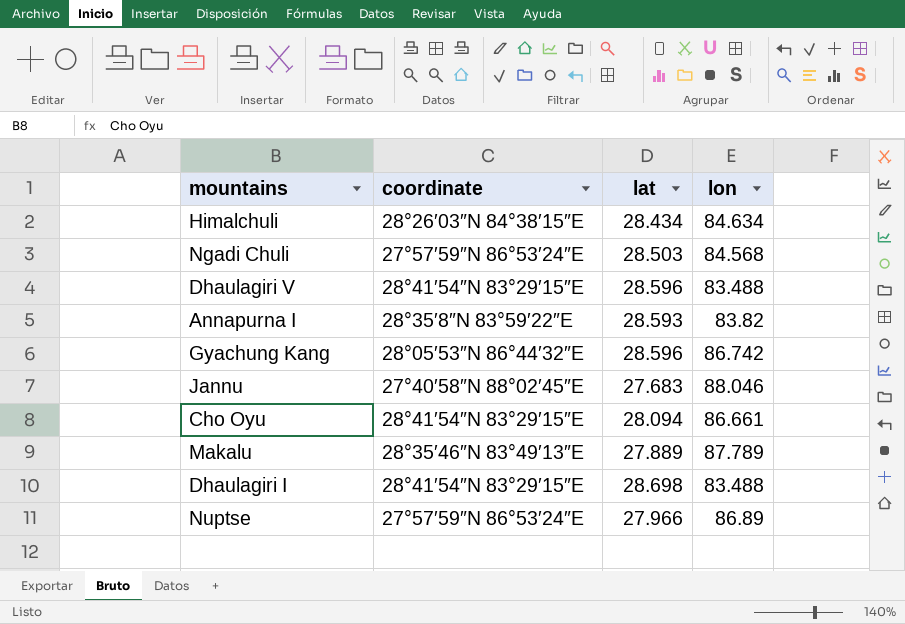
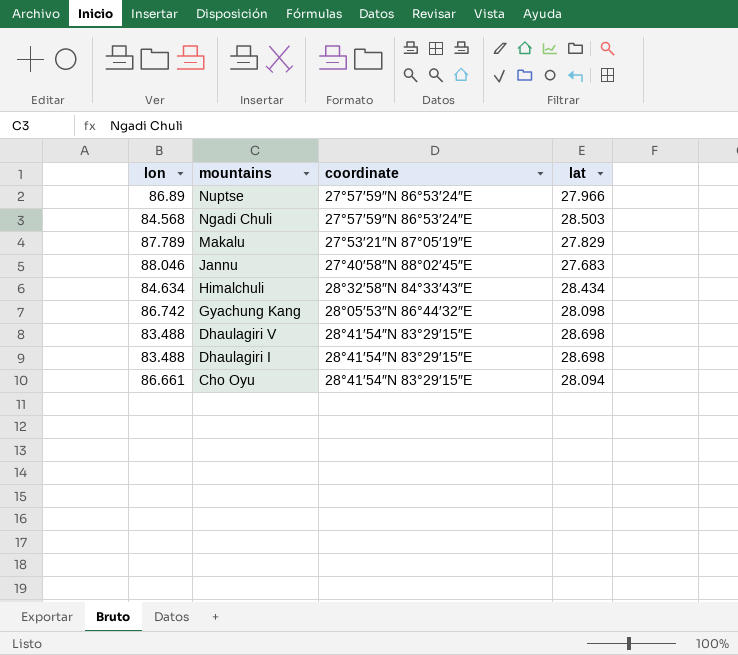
row order: none -> mountains descending
column lon | position: 4 -> 1
row Annapurna I: 28°35′8″N 83°59′22″E | 28.593 | 83.82 -> none
Makalu | coordinate: 28°35′46″N 83°49′13″E -> 27°53′21″N 87°05′19″E
Makalu | lat: 27.889 -> 27.829
Himalchuli | coordinate: 28°26′03″N 84°38′15″E -> 28°32′58″N 84°33′43″E
Gyachung Kang | lat: 28.596 -> 28.098
Dhaulagiri V | lat: 28.596 -> 28.698

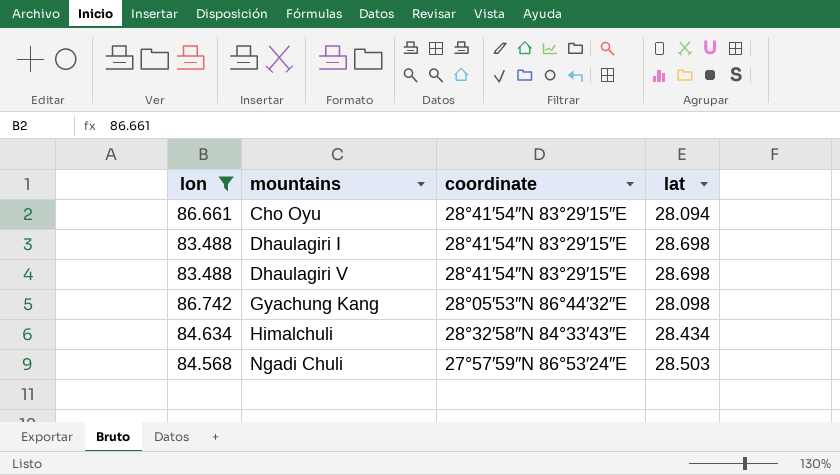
filter: none -> lon <= 86.742
row order: mountains descending -> mountains ascending

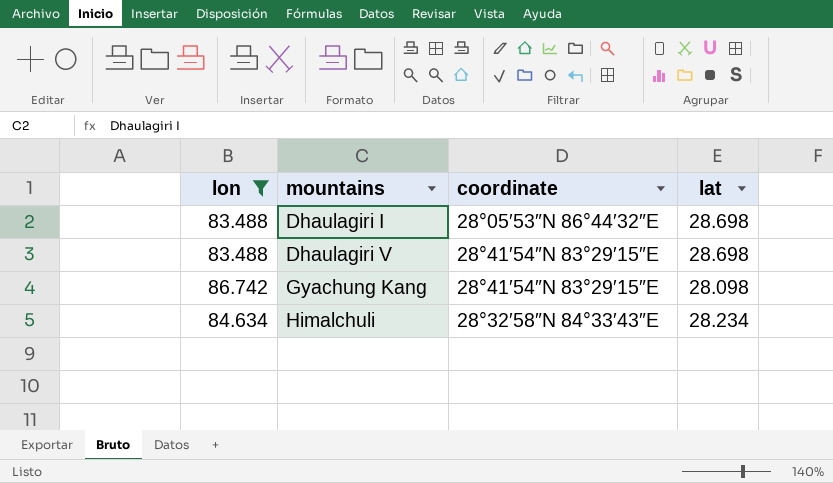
row Cho Oyu: 86.661 | 28°41′54″N 83°29′15″E | 28.094 -> none
row Ngadi Chuli: 84.568 | 27°57′59″N 86°53′24″E | 28.503 -> none
Dhaulagiri I | coordinate: 28°41′54″N 83°29′15″E -> 28°05′53″N 86°44′32″E
Gyachung Kang | coordinate: 28°05′53″N 86°44′32″E -> 28°41′54″N 83°29′15″E
Himalchuli | lat: 28.434 -> 28.234

